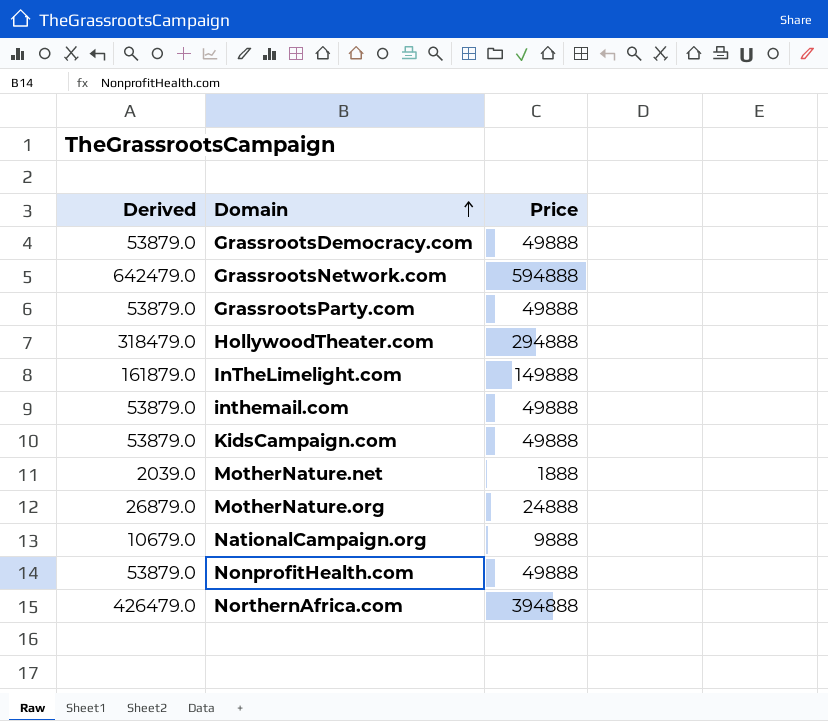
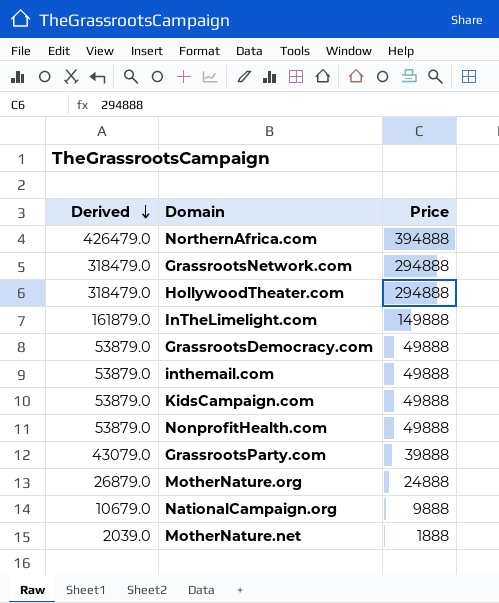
row order: Domain ascending -> Derived descending
GrassrootsNetwork.com | Derived: 642479.0 -> 318479.0
GrassrootsNetwork.com | Price: 594888 -> 294888
GrassrootsParty.com | Derived: 53879.0 -> 43079.0
GrassrootsParty.com | Price: 49888 -> 39888

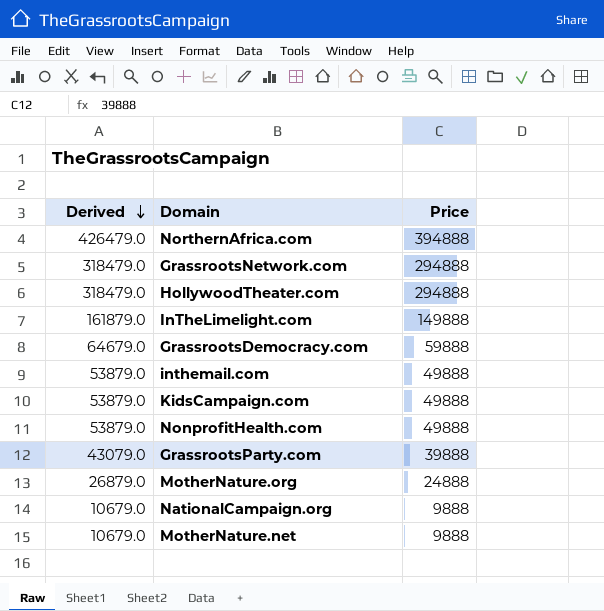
GrassrootsDemocracy.com | Derived: 53879.0 -> 64679.0
GrassrootsDemocracy.com | Price: 49888 -> 59888
MotherNature.net | Derived: 2039.0 -> 10679.0
MotherNature.net | Price: 1888 -> 9888

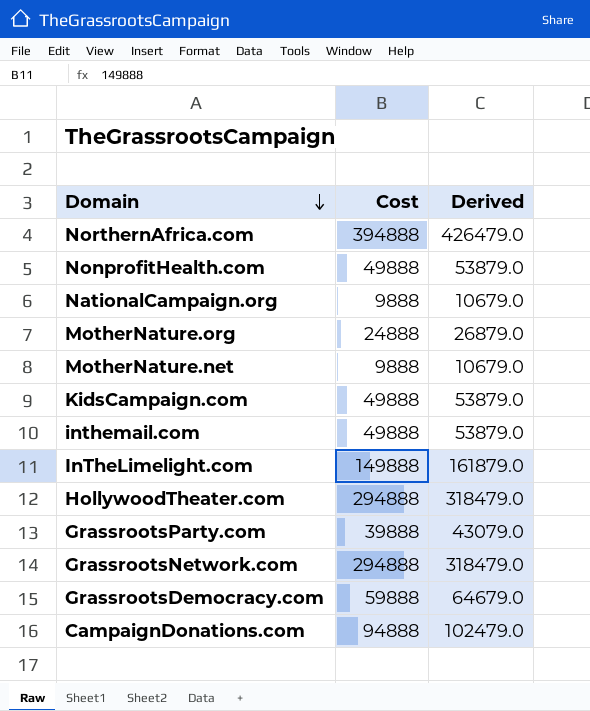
row order: Derived descending -> Domain descending
column name: Price -> Cost
column Derived | position: 1 -> 3
row CampaignDonations.com: none -> 94888 | 102479.0

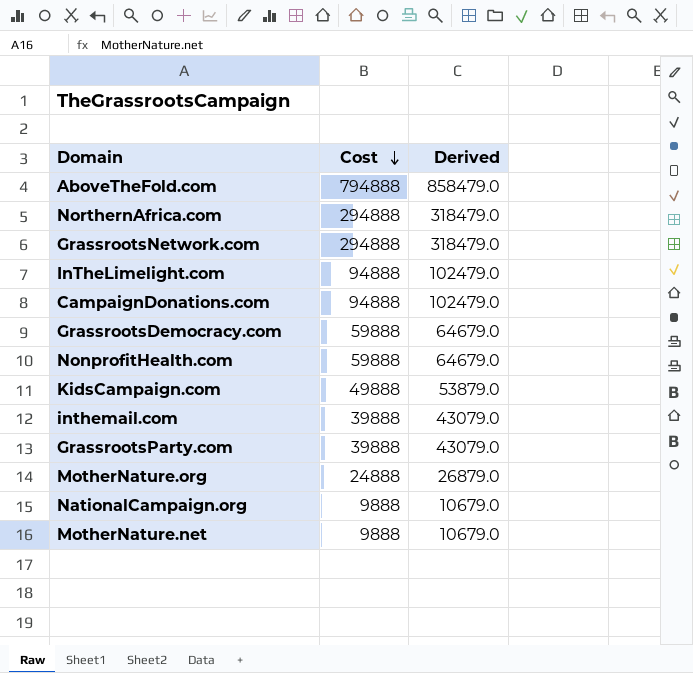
row order: Domain descending -> Cost descending
row HollywoodTheater.com: 294888 | 318479.0 -> none
row AboveTheFold.com: none -> 794888 | 858479.0
NorthernAfrica.com | Cost: 394888 -> 294888
NorthernAfrica.com | Derived: 426479.0 -> 318479.0
InTheLimelight.com | Cost: 149888 -> 94888
InTheLimelight.com | Derived: 161879.0 -> 102479.0
NonprofitHealth.com | Cost: 49888 -> 59888
NonprofitHealth.com | Derived: 53879.0 -> 64679.0
inthemail.com | Cost: 49888 -> 39888
inthemail.com | Derived: 53879.0 -> 43079.0

